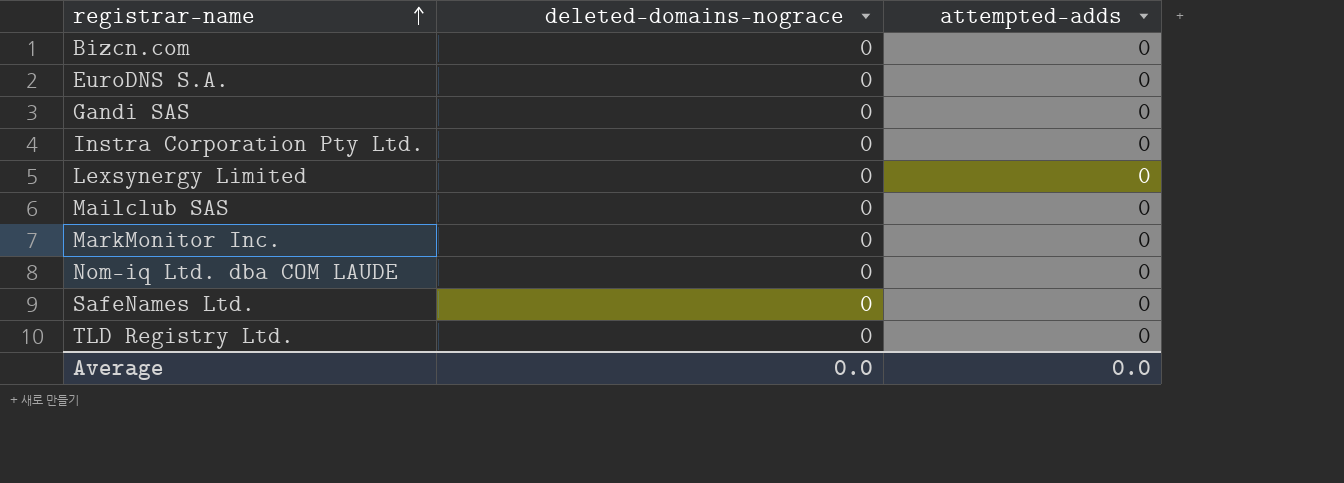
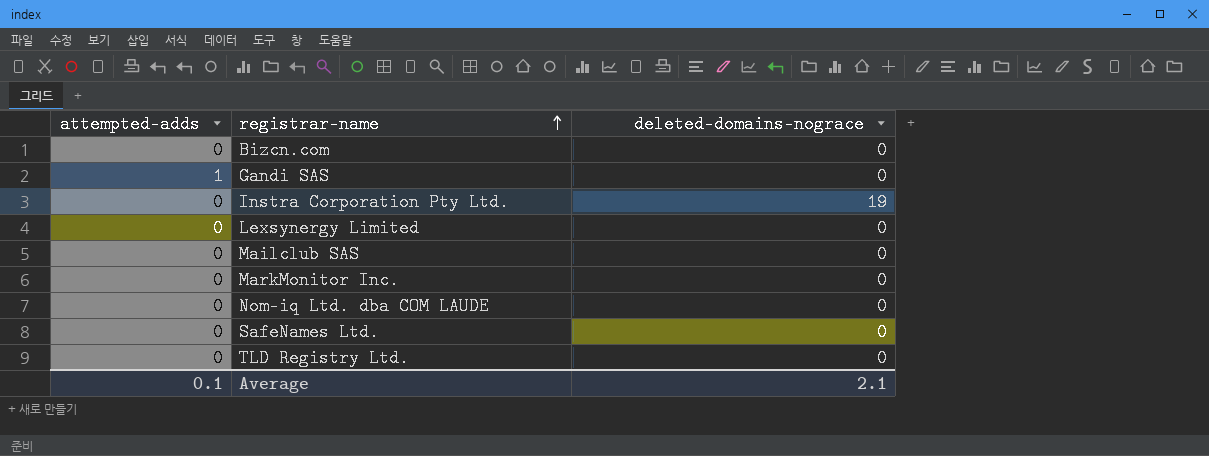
column attempted-adds | position: 3 -> 1
row EuroDNS S.A.: 0 | 0 -> none
Gandi SAS | attempted-adds: 0 -> 1
Instra Corporation Pty Ltd. | deleted-domains-nograce: 0 -> 19
Average | attempted-adds: 0.0 -> 0.1
Average | deleted-domains-nograce: 0.0 -> 2.1

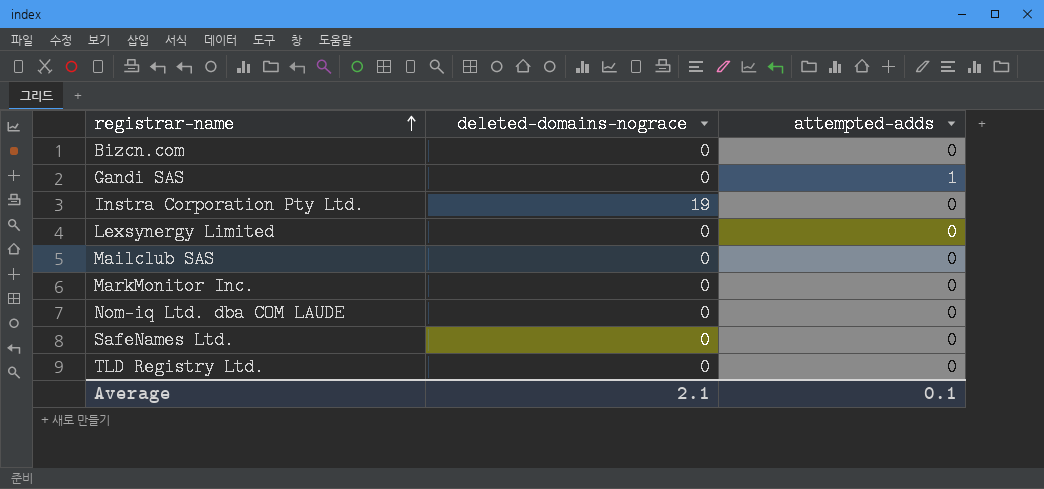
column attempted-adds | position: 1 -> 3

